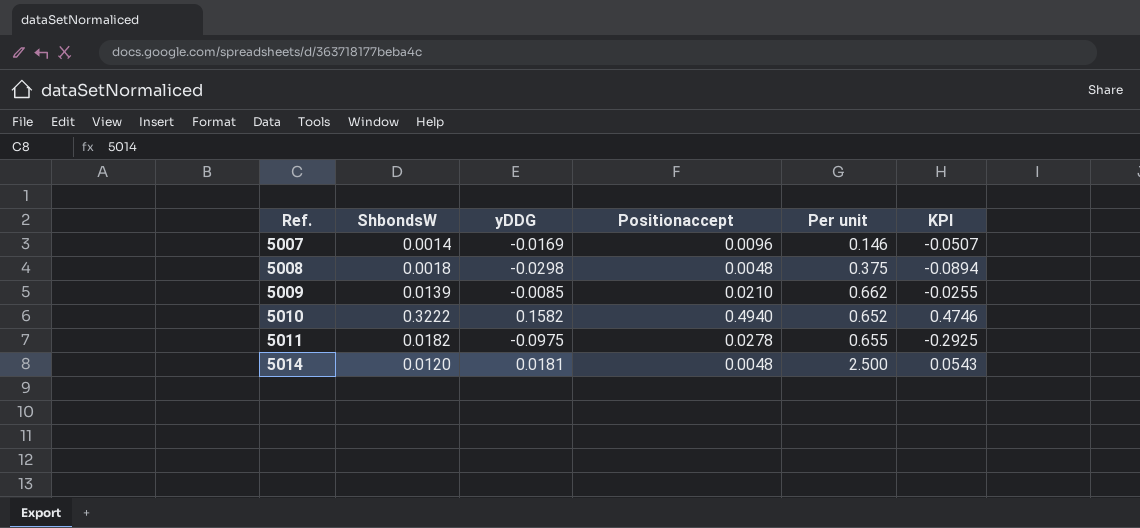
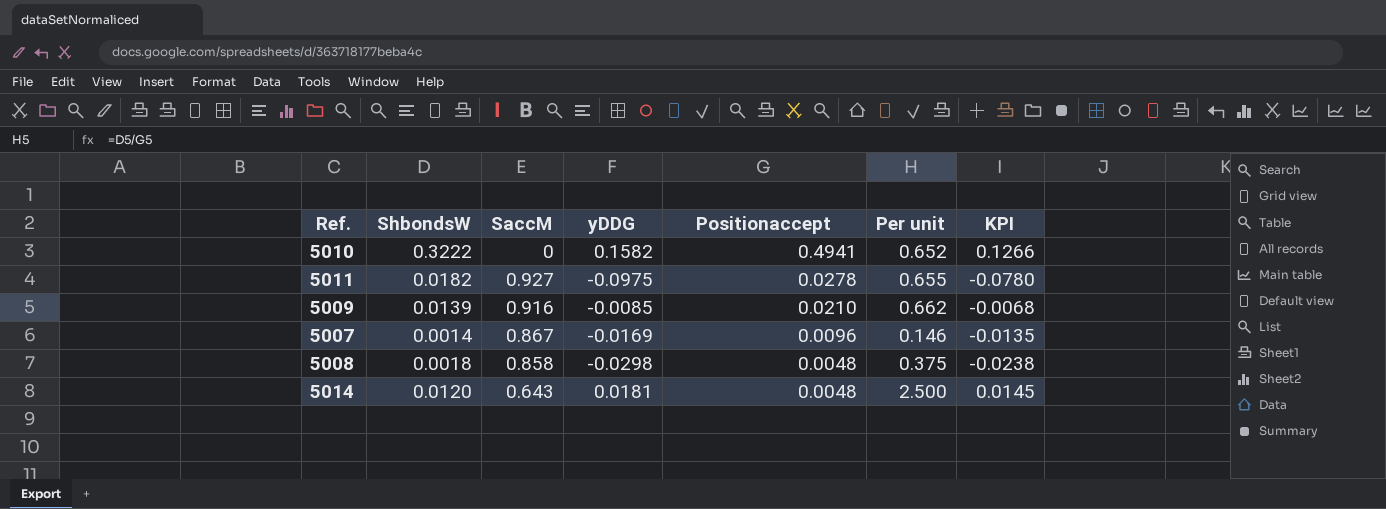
row order: Ref. ascending -> Positionaccept descending
column SaccM | position: none -> 3
column KPI | formula: [yDDG] * 3 -> [yDDG] * 0.8
5010 | Positionaccept: 0.4940 -> 0.4941

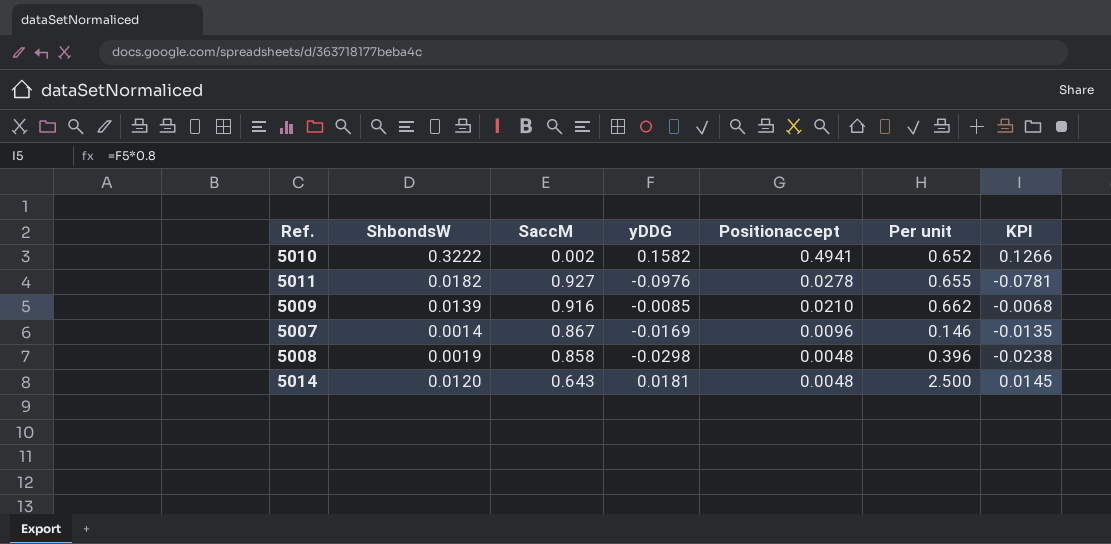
5010 | SaccM: 0 -> 0.002
5011 | yDDG: -0.0975 -> -0.0976
5011 | KPI: -0.0780 -> -0.0781
5008 | ShbondsW: 0.0018 -> 0.0019
5008 | Per unit: 0.375 -> 0.396

